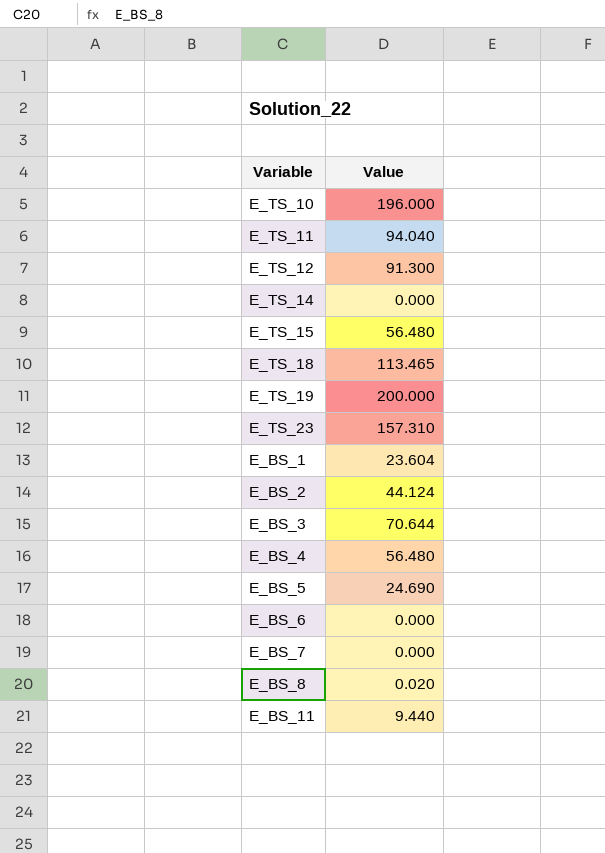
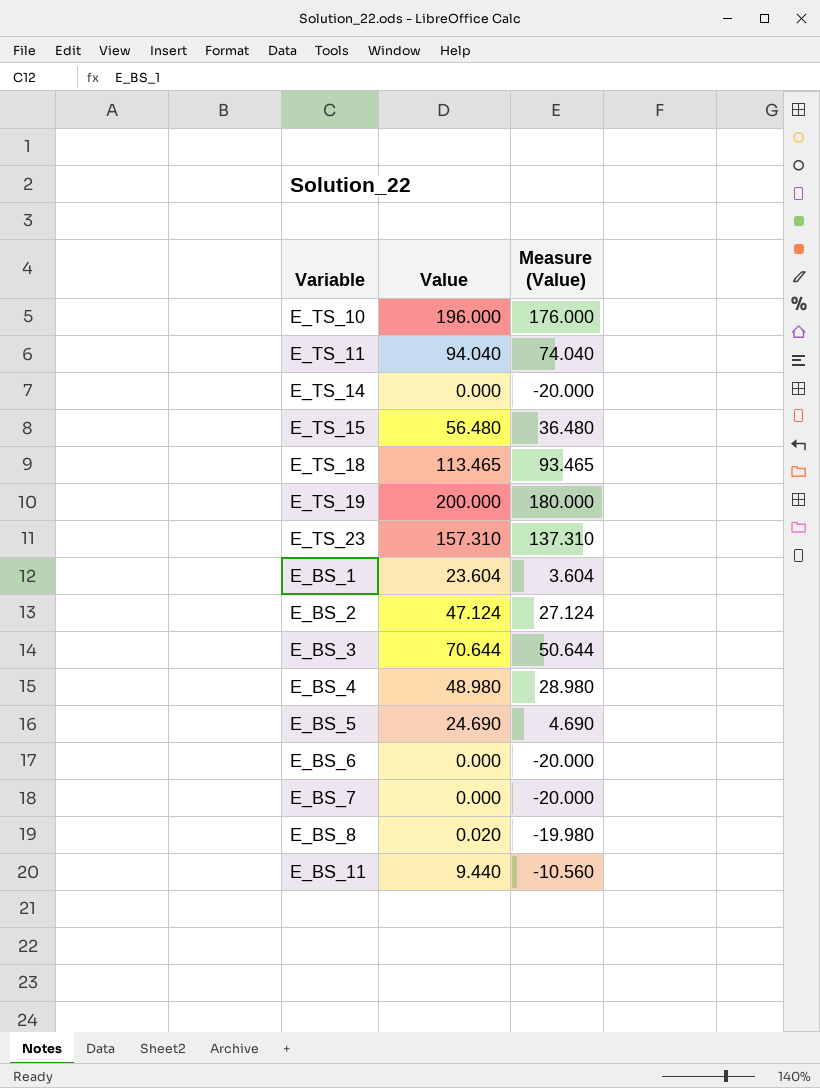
column Measure (Value) | formula: none -> [Value] - 20
row E_TS_12: 91.300 -> none
E_BS_2 | Value: 44.124 -> 47.124
E_BS_4 | Value: 56.480 -> 48.980

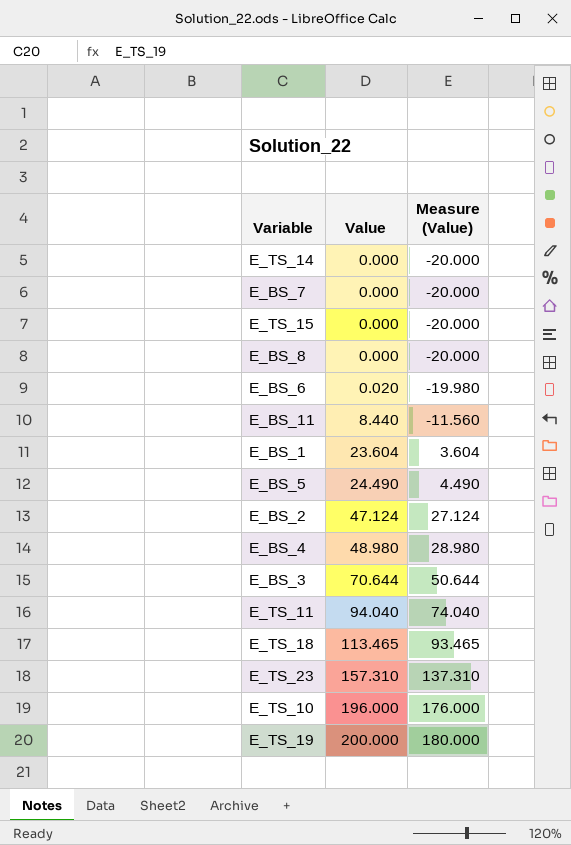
row order: none -> Value ascending
E_TS_15 | Value: 56.480 -> 0.000
E_TS_15 | Measure (Value): 36.480 -> -20.000
E_BS_8 | Value: 0.020 -> 0.000
E_BS_8 | Measure (Value): -19.980 -> -20.000
E_BS_6 | Value: 0.000 -> 0.020
E_BS_6 | Measure (Value): -20.000 -> -19.980
E_BS_11 | Value: 9.440 -> 8.440
E_BS_11 | Measure (Value): -10.560 -> -11.560
E_BS_5 | Value: 24.690 -> 24.490
E_BS_5 | Measure (Value): 4.690 -> 4.490

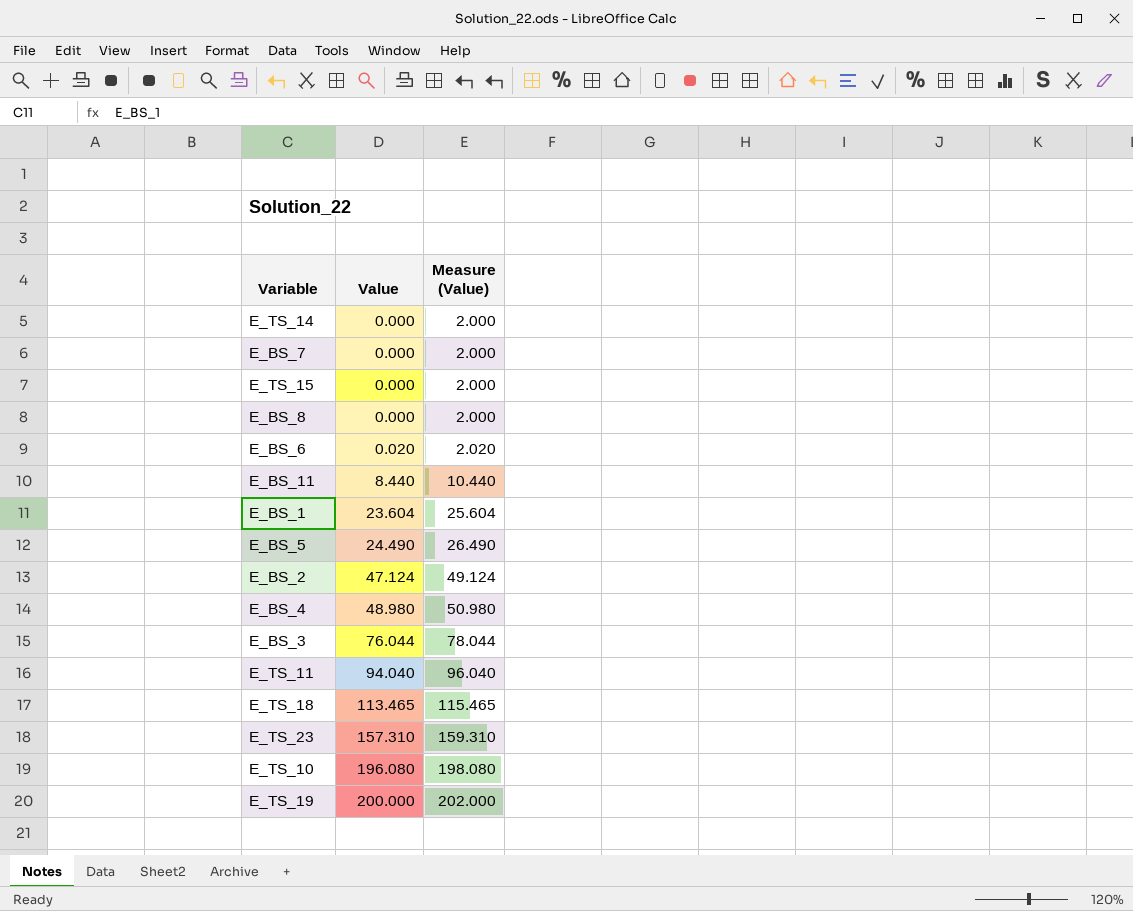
column Measure (Value) | formula: [Value] - 20 -> [Value] + 2
E_BS_3 | Value: 70.644 -> 76.044
E_TS_10 | Value: 196.000 -> 196.080

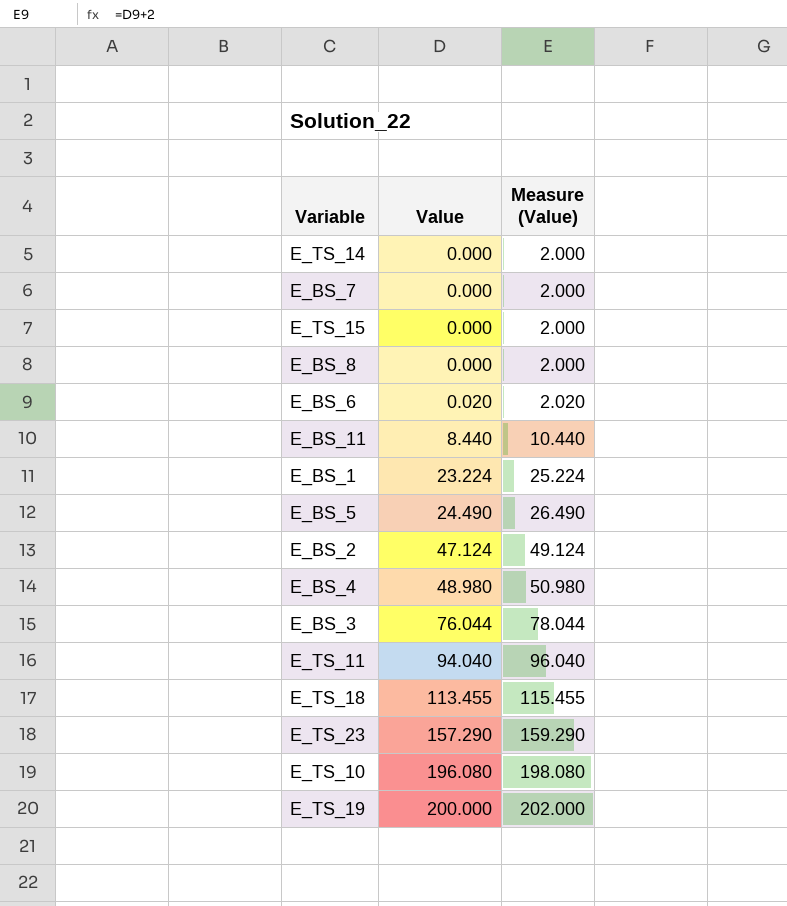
E_BS_1 | Value: 23.604 -> 23.224
E_BS_1 | Measure (Value): 25.604 -> 25.224
E_TS_18 | Value: 113.465 -> 113.455
E_TS_18 | Measure (Value): 115.465 -> 115.455
E_TS_23 | Value: 157.310 -> 157.290
E_TS_23 | Measure (Value): 159.310 -> 159.290

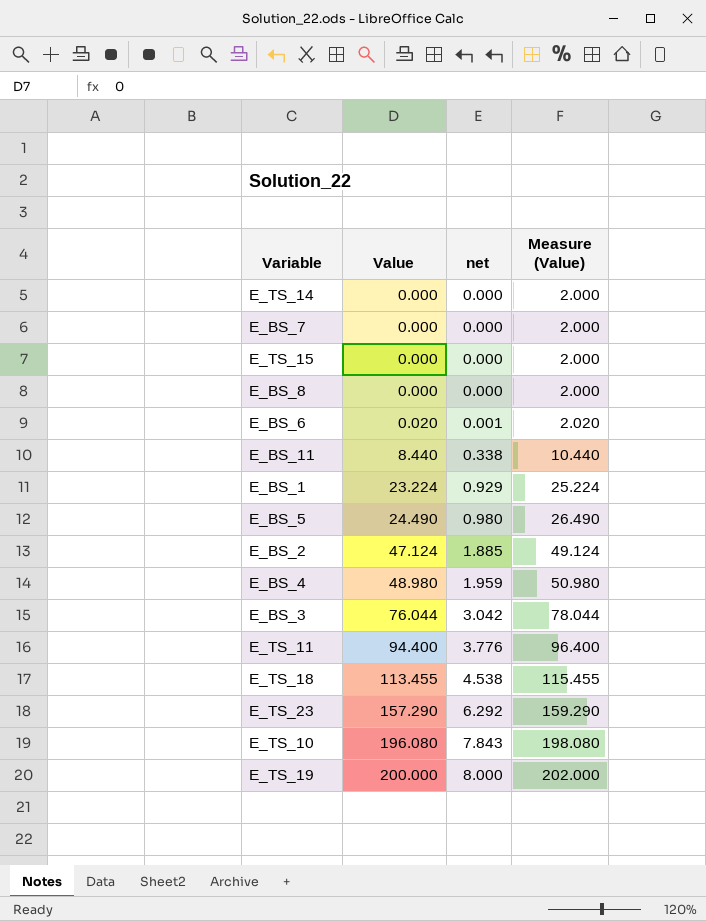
column net | formula: none -> [Value] * 0.04
E_TS_11 | Value: 94.040 -> 94.400
E_TS_11 | Measure (Value): 96.040 -> 96.400

